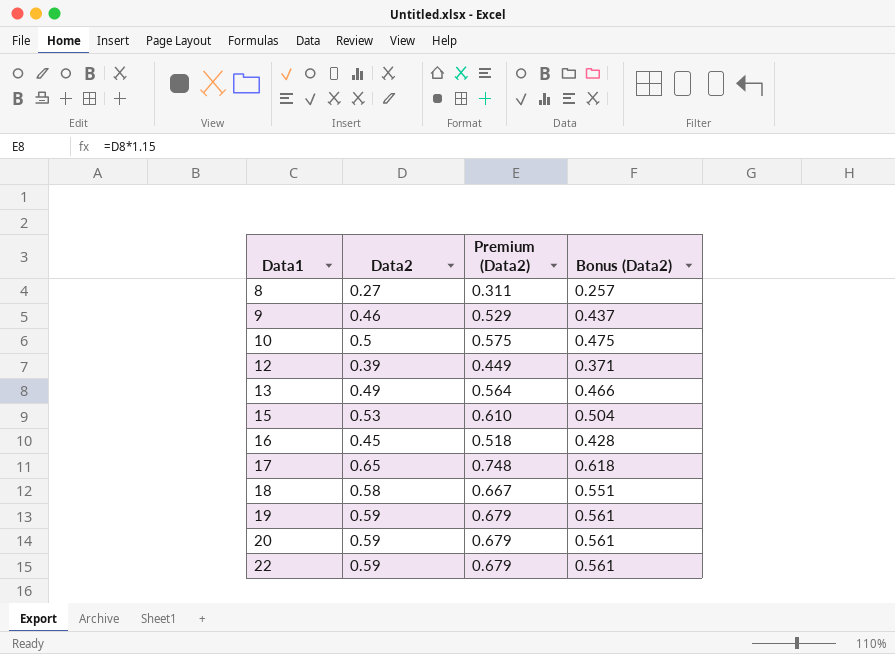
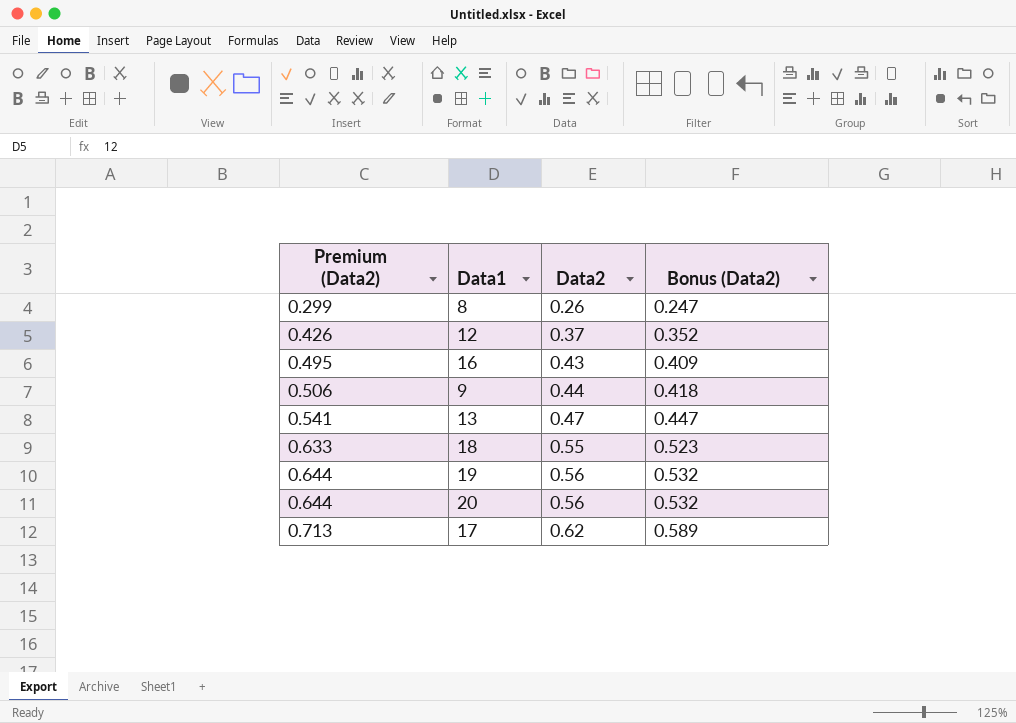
row order: Data1 ascending -> Premium (Data2) ascending
column Premium (Data2) | position: 3 -> 1
row 10: 0.5 | 0.575 | 0.475 -> none
row 15: 0.53 | 0.610 | 0.504 -> none
row 22: 0.59 | 0.679 | 0.561 -> none
8 | Premium (Data2): 0.311 -> 0.299
8 | Data2: 0.27 -> 0.26
8 | Bonus (Data2): 0.257 -> 0.247
12 | Premium (Data2): 0.449 -> 0.426
12 | Data2: 0.39 -> 0.37
12 | Bonus (Data2): 0.371 -> 0.352
16 | Premium (Data2): 0.518 -> 0.495
16 | Data2: 0.45 -> 0.43
16 | Bonus (Data2): 0.428 -> 0.409
9 | Premium (Data2): 0.529 -> 0.506
9 | Data2: 0.46 -> 0.44
9 | Bonus (Data2): 0.437 -> 0.418
13 | Premium (Data2): 0.564 -> 0.541
13 | Data2: 0.49 -> 0.47
13 | Bonus (Data2): 0.466 -> 0.447
18 | Premium (Data2): 0.667 -> 0.633
18 | Data2: 0.58 -> 0.55
18 | Bonus (Data2): 0.551 -> 0.523
19 | Premium (Data2): 0.679 -> 0.644
19 | Data2: 0.59 -> 0.56
19 | Bonus (Data2): 0.561 -> 0.532
20 | Premium (Data2): 0.679 -> 0.644
20 | Data2: 0.59 -> 0.56
20 | Bonus (Data2): 0.561 -> 0.532
17 | Premium (Data2): 0.748 -> 0.713
17 | Data2: 0.65 -> 0.62
17 | Bonus (Data2): 0.618 -> 0.589

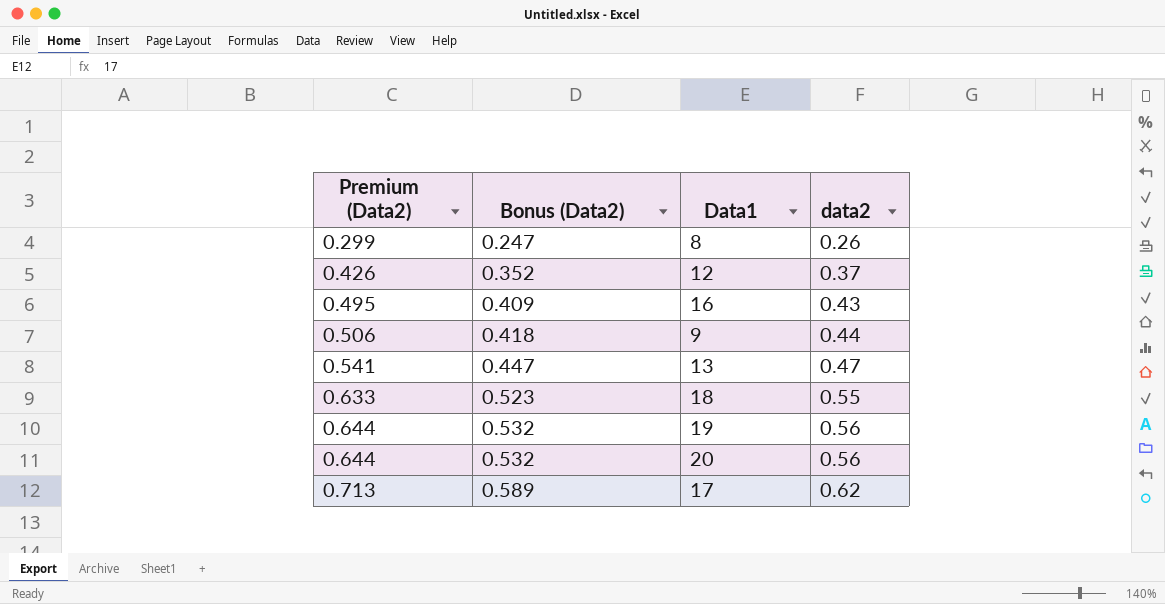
column Bonus (Data2) | position: 4 -> 2
column name: Data2 -> data2

